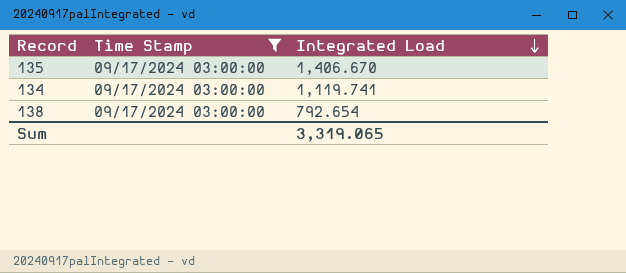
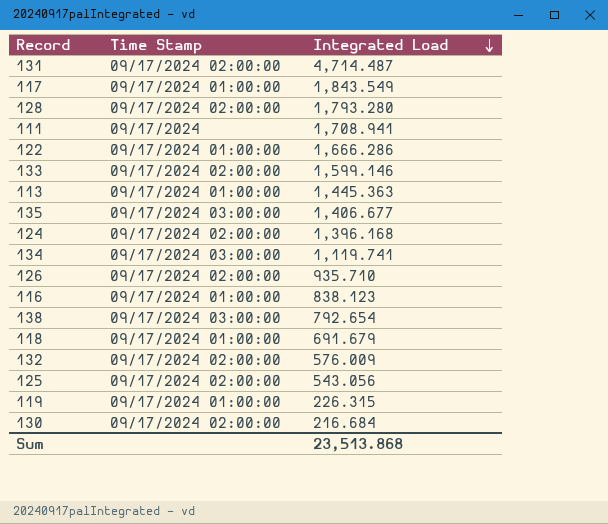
filter: Time Stamp = 09/17/2024 03:00:00 -> none
135 | Integrated Load: 1,406.670 -> 1,406.677
Sum | Integrated Load: 3,319.065 -> 23,513.868

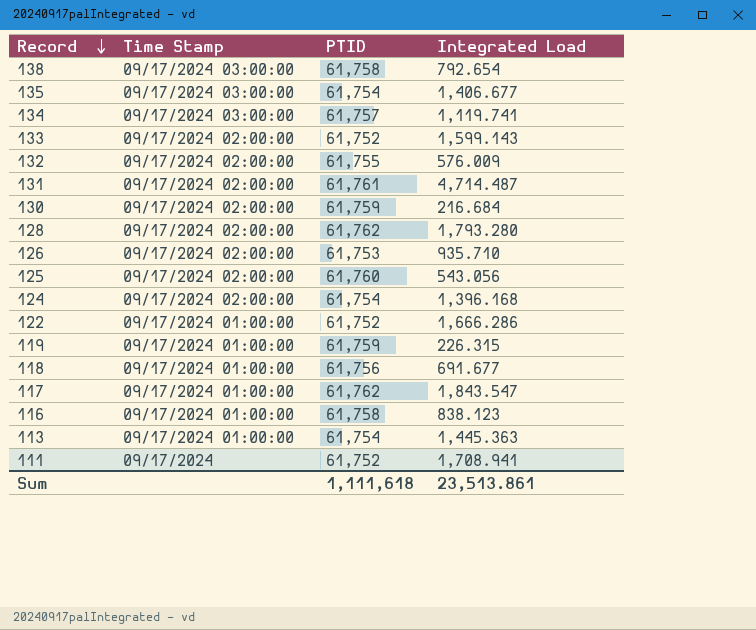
row order: Integrated Load descending -> Record descending
column PTID | position: none -> 3
133 | Integrated Load: 1,599.146 -> 1,599.143
118 | Integrated Load: 691.679 -> 691.677
117 | Integrated Load: 1,843.549 -> 1,843.547
Sum | Integrated Load: 23,513.868 -> 23,513.861

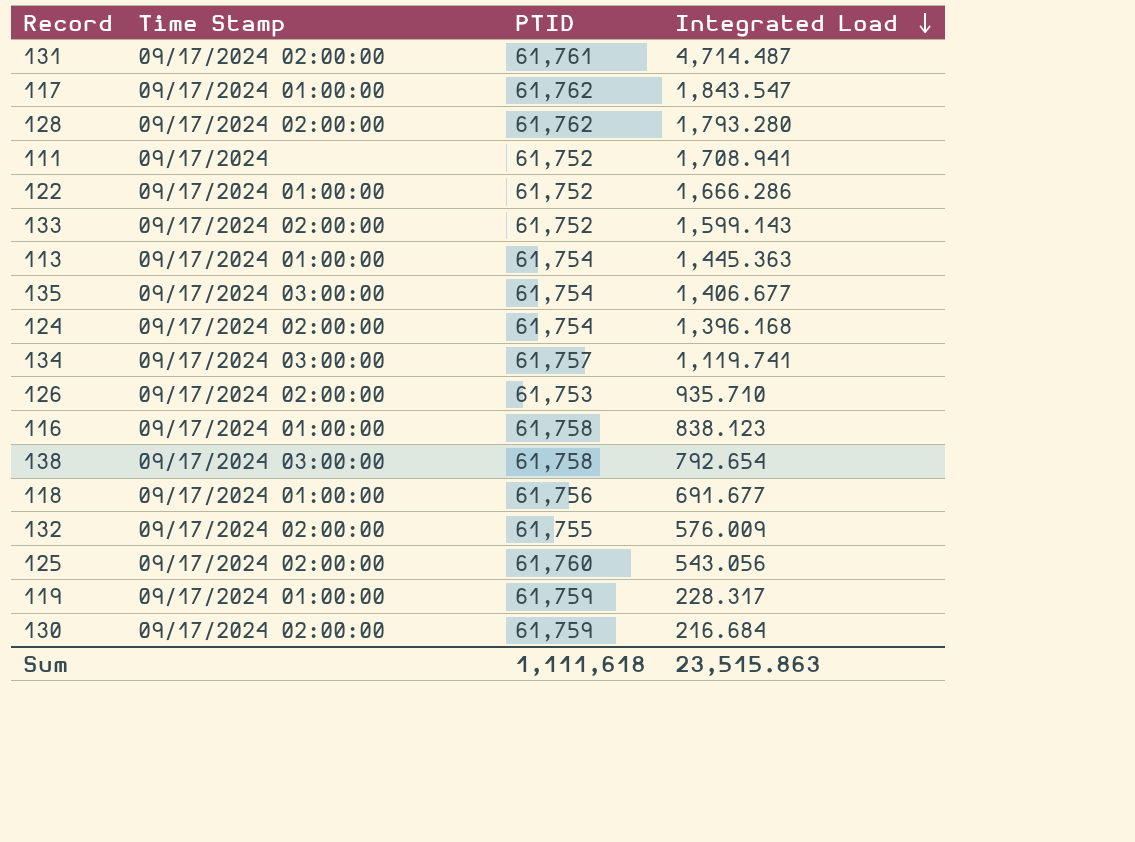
row order: Record descending -> Integrated Load descending
119 | Integrated Load: 226.315 -> 228.317
Sum | Integrated Load: 23,513.861 -> 23,515.863

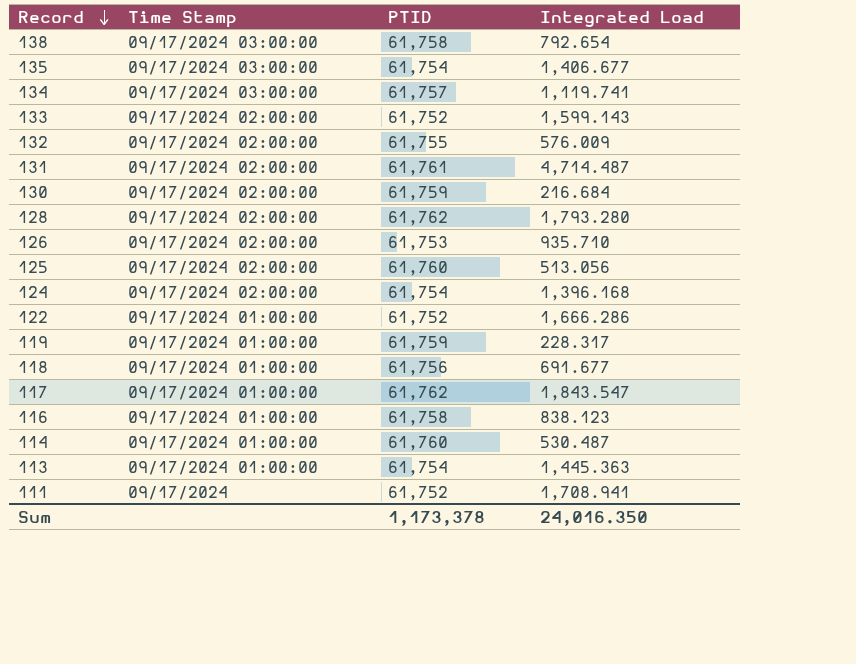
row order: Integrated Load descending -> Record descending
125 | Integrated Load: 543.056 -> 513.056
row 114: none -> 09/17/2024 01:00:00 | 61,760 | 530.487
Sum | PTID: 1,111,618 -> 1,173,378
Sum | Integrated Load: 23,515.863 -> 24,016.350

